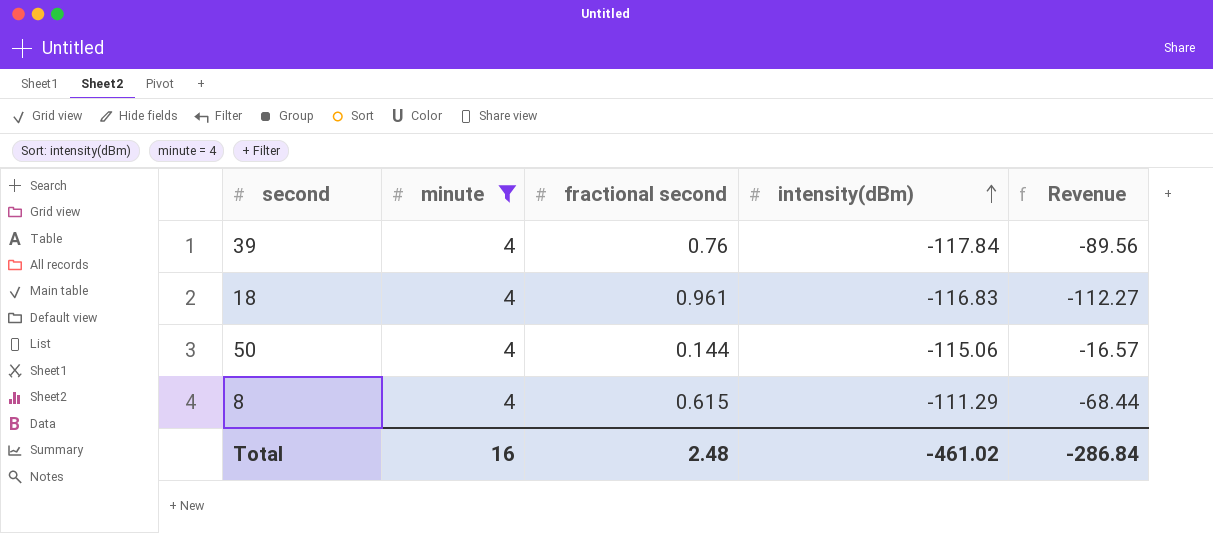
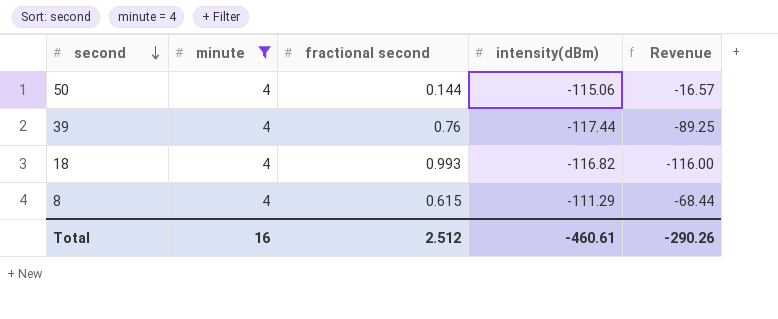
row order: intensity(dBm) ascending -> second descending
39 | intensity(dBm): -117.84 -> -117.44
39 | Revenue: -89.56 -> -89.25
18 | fractional second: 0.961 -> 0.993
18 | intensity(dBm): -116.83 -> -116.82
18 | Revenue: -112.27 -> -116.00
Total | fractional second: 2.48 -> 2.512
Total | intensity(dBm): -461.02 -> -460.61
Total | Revenue: -286.84 -> -290.26

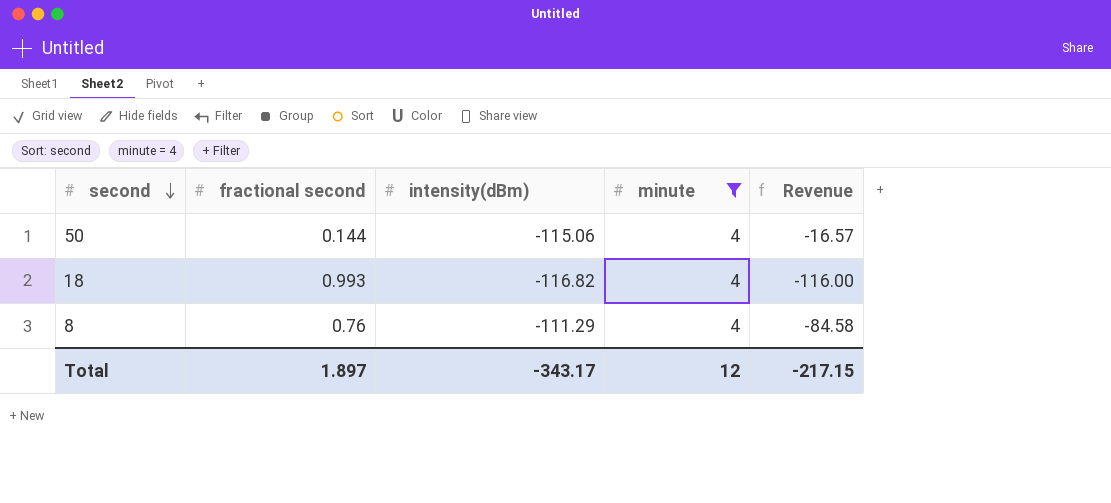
column minute | position: 2 -> 4
row 39: 4 | 0.76 | -117.44 | -89.25 -> none
8 | fractional second: 0.615 -> 0.76
8 | Revenue: -68.44 -> -84.58
Total | fractional second: 2.512 -> 1.897
Total | intensity(dBm): -460.61 -> -343.17
Total | minute: 16 -> 12
Total | Revenue: -290.26 -> -217.15

